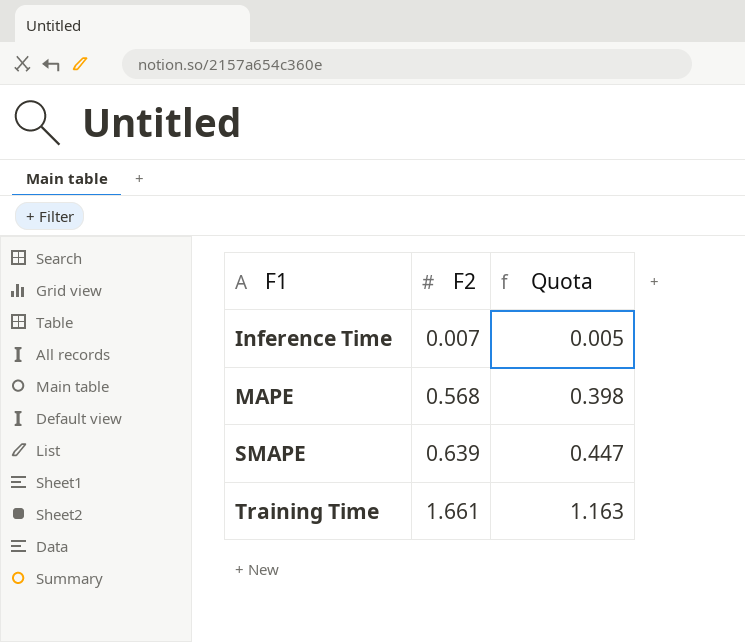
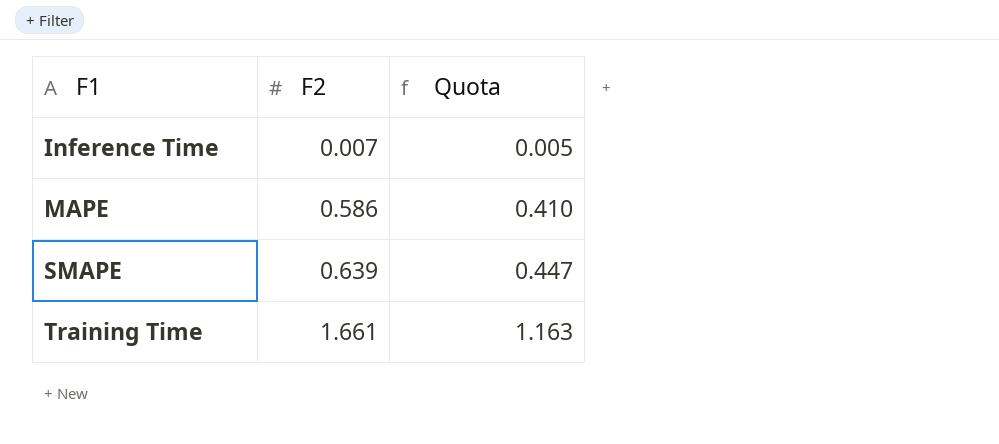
MAPE | F2: 0.568 -> 0.586
MAPE | Quota: 0.398 -> 0.410

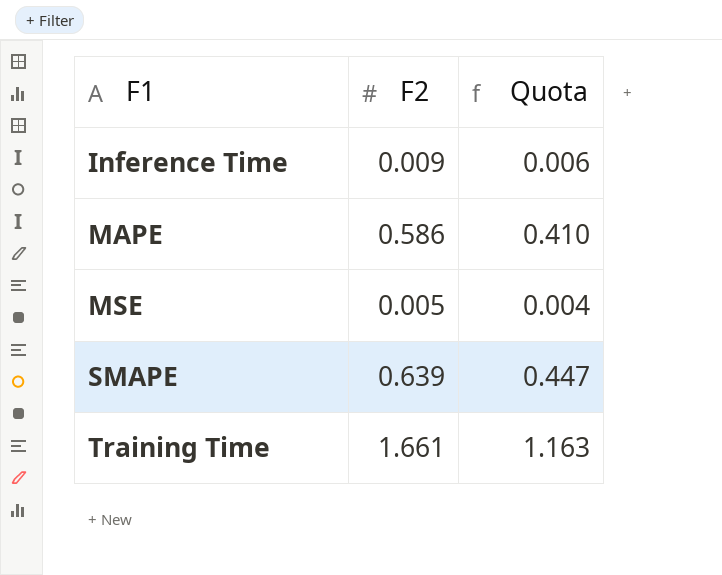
Inference Time | F2: 0.007 -> 0.009
Inference Time | Quota: 0.005 -> 0.006
row MSE: none -> 0.005 | 0.004

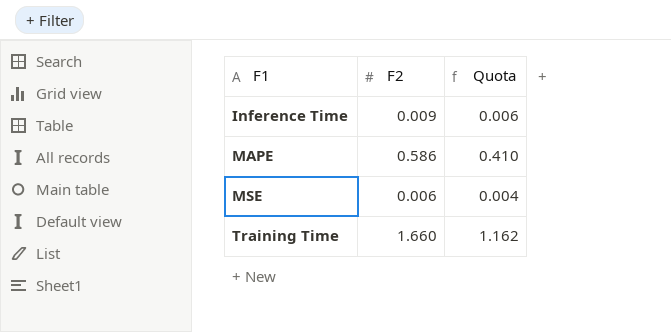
row SMAPE: 0.639 | 0.447 -> none
MSE | F2: 0.005 -> 0.006
Training Time | F2: 1.661 -> 1.660
Training Time | Quota: 1.163 -> 1.162

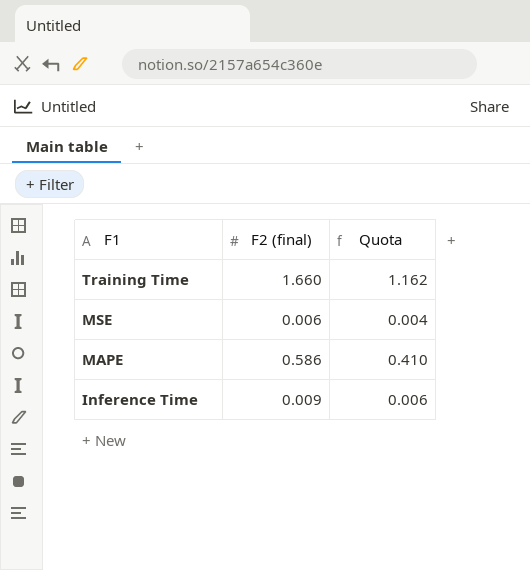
row order: F1 ascending -> F1 descending
column name: F2 -> F2 (final)

